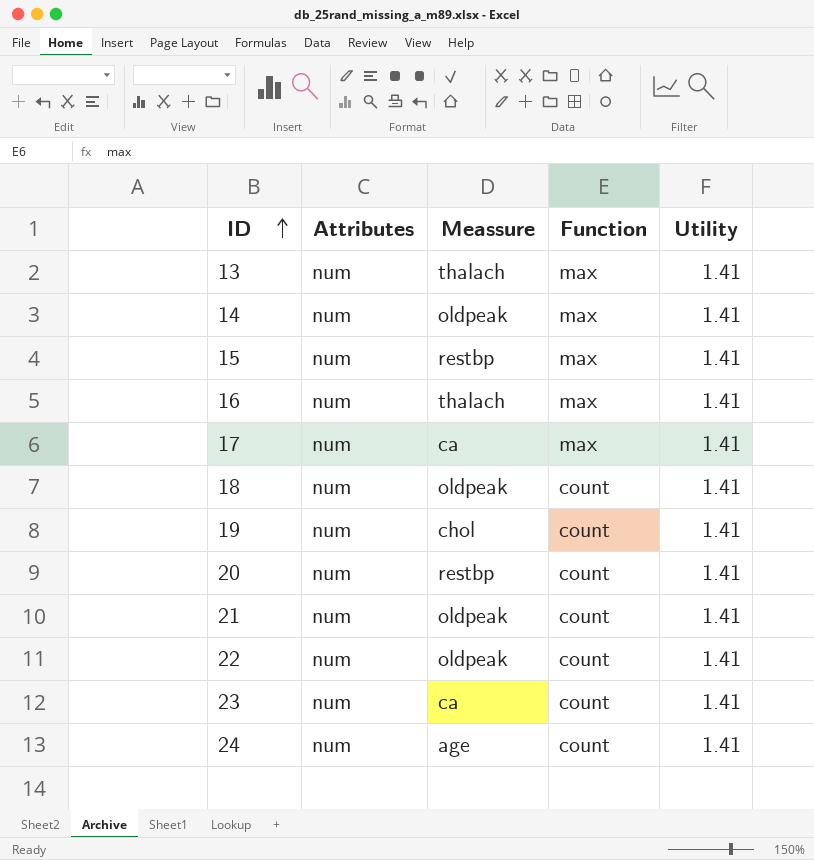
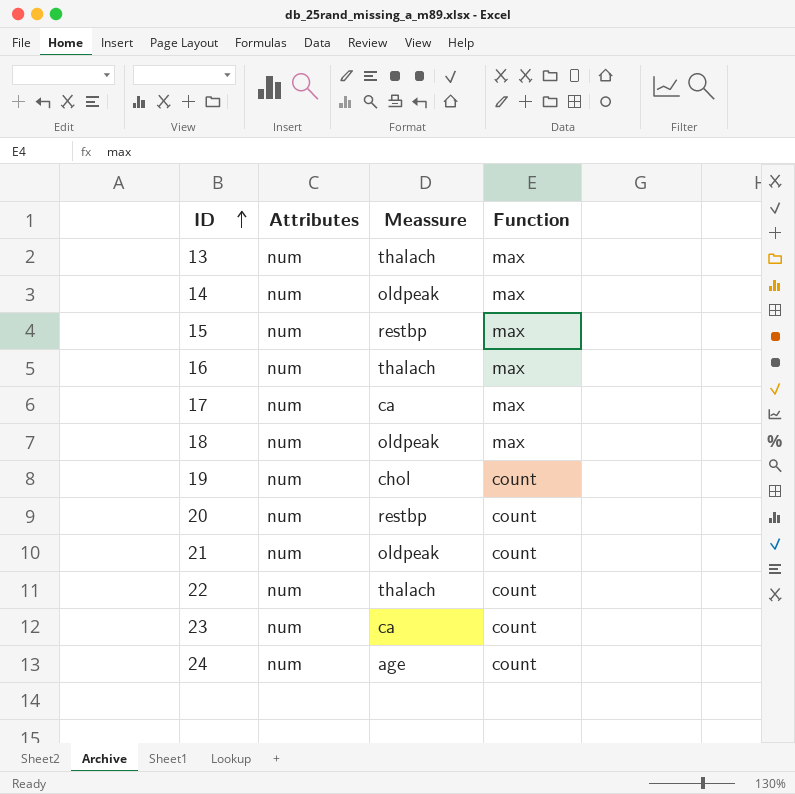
column Utility | position: 5 -> none
18 | Function: count -> max
22 | Meassure: oldpeak -> thalach

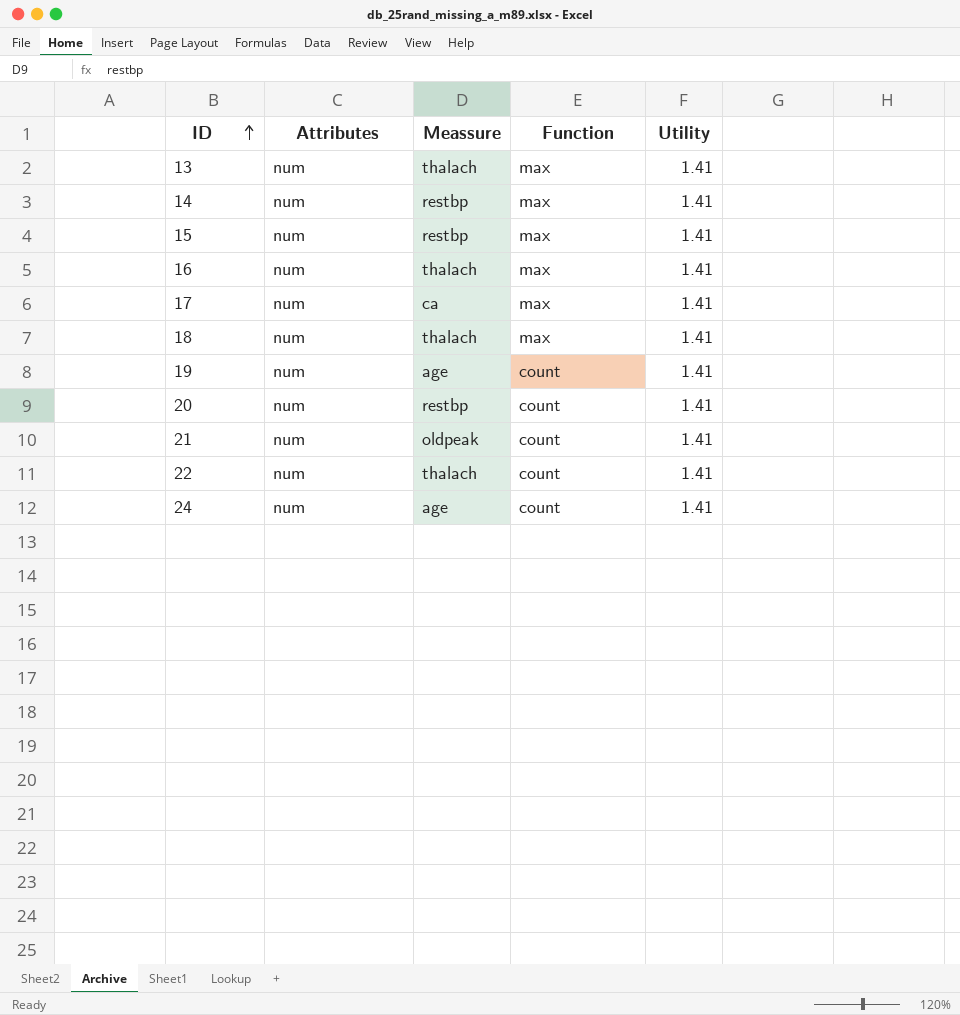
column Utility | position: none -> 5
row 23: num | ca | count -> none
14 | Meassure: oldpeak -> restbp
18 | Meassure: oldpeak -> thalach
19 | Meassure: chol -> age

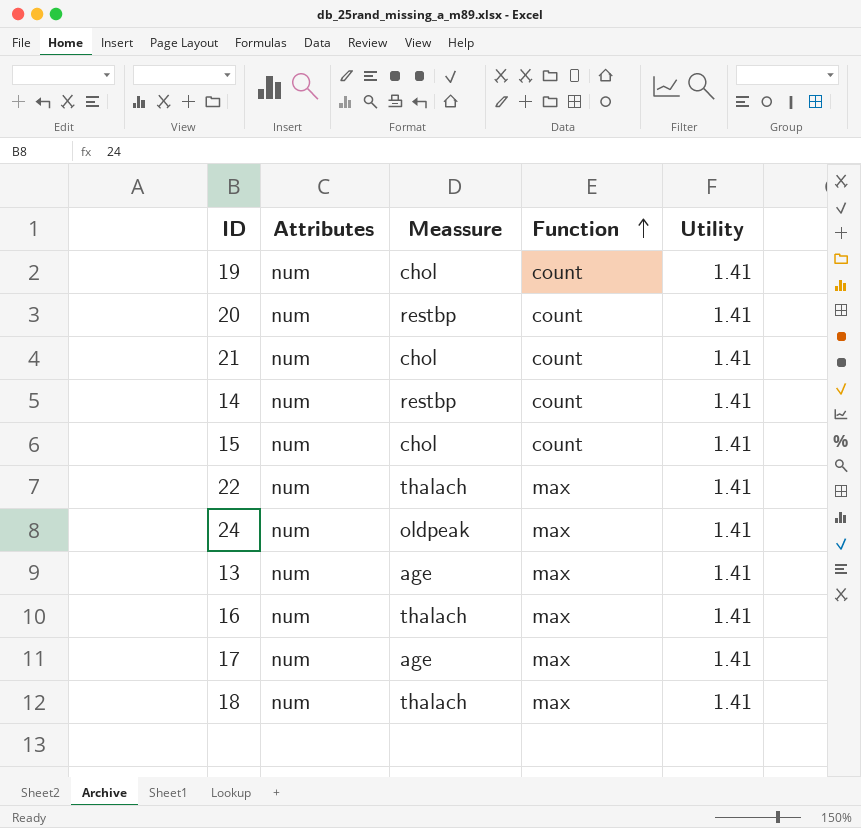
row order: ID ascending -> Function ascending
19 | Meassure: age -> chol
21 | Meassure: oldpeak -> chol
14 | Function: max -> count
15 | Meassure: restbp -> chol
15 | Function: max -> count
22 | Function: count -> max
24 | Meassure: age -> oldpeak
24 | Function: count -> max
13 | Meassure: thalach -> age
17 | Meassure: ca -> age

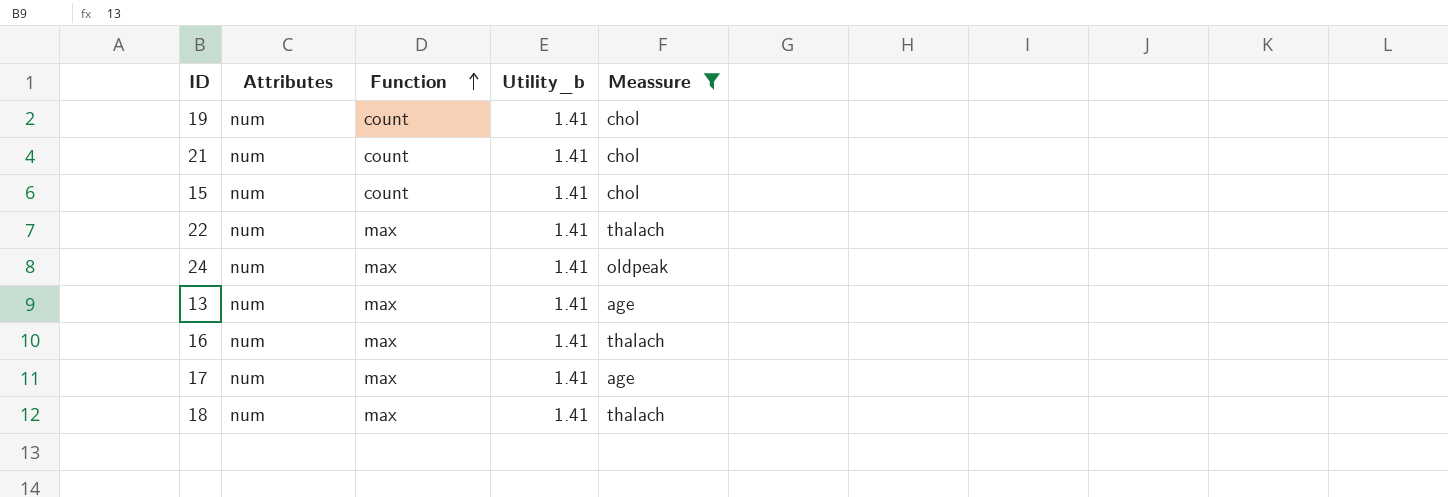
filter: none -> Meassure != restbp
column name: Utility -> Utility_b
column Meassure | position: 3 -> 5

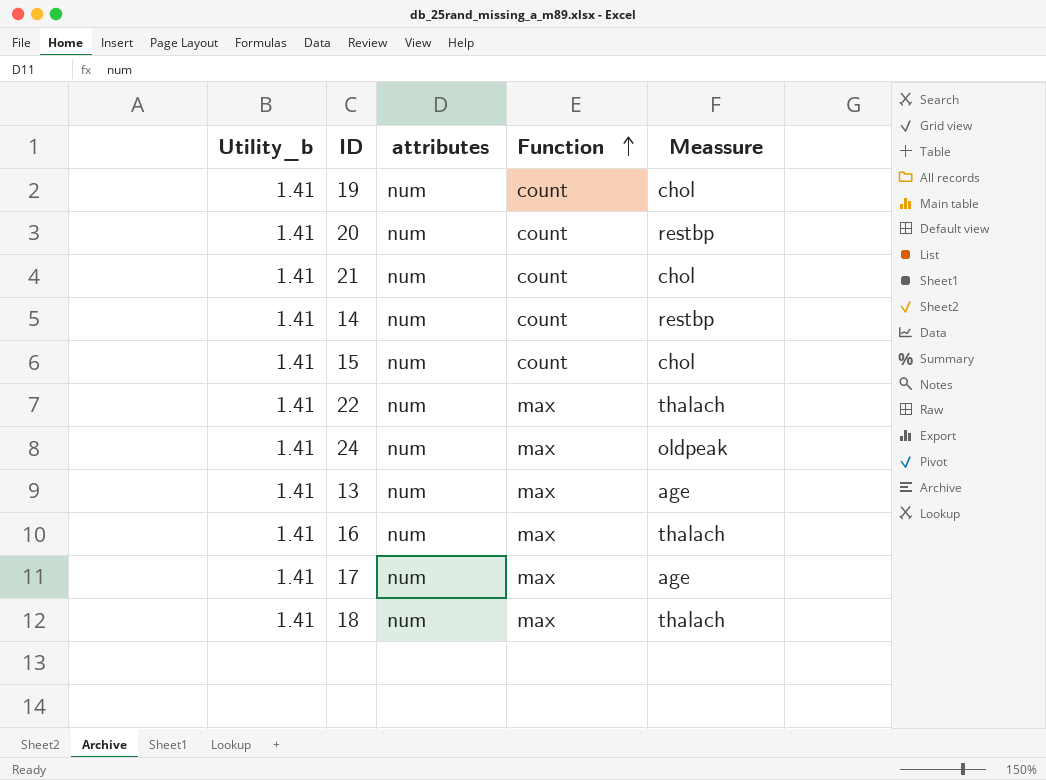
filter: Meassure != restbp -> none
column Utility_b | position: 4 -> 1
column name: Attributes -> attributes

